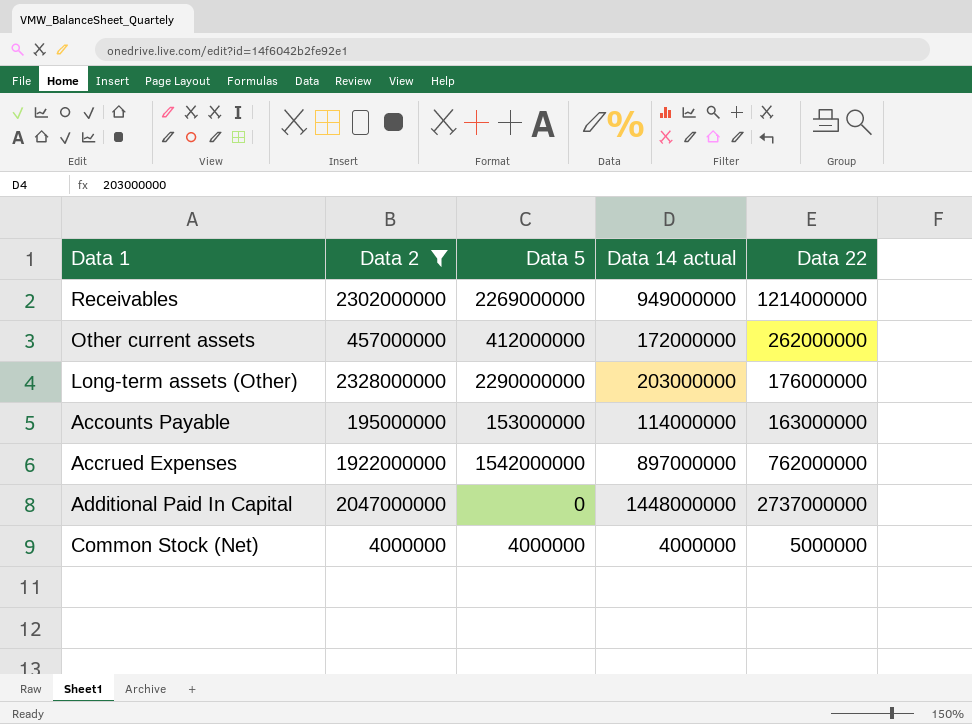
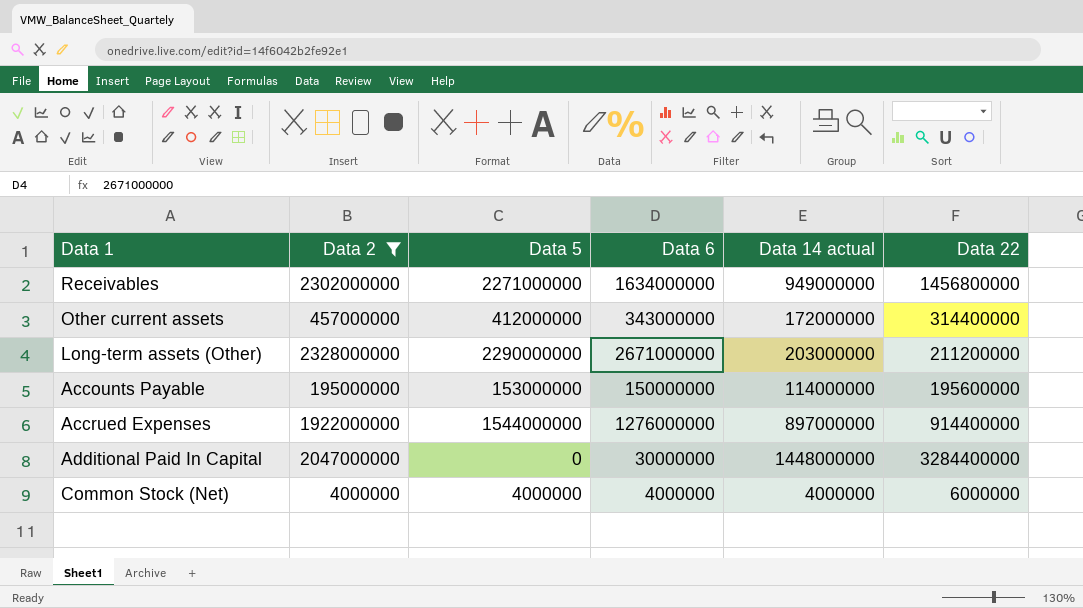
column Data 6 | position: none -> 4
Receivables | Data 5: 2269000000 -> 2271000000
Receivables | Data 22: 1214000000 -> 1456800000
Other current assets | Data 22: 262000000 -> 314400000
Long-term assets (Other) | Data 22: 176000000 -> 211200000
Accounts Payable | Data 22: 163000000 -> 195600000
Accrued Expenses | Data 5: 1542000000 -> 1544000000
Accrued Expenses | Data 22: 762000000 -> 914400000
Additional Paid In Capital | Data 22: 2737000000 -> 3284400000
Common Stock (Net) | Data 22: 5000000 -> 6000000

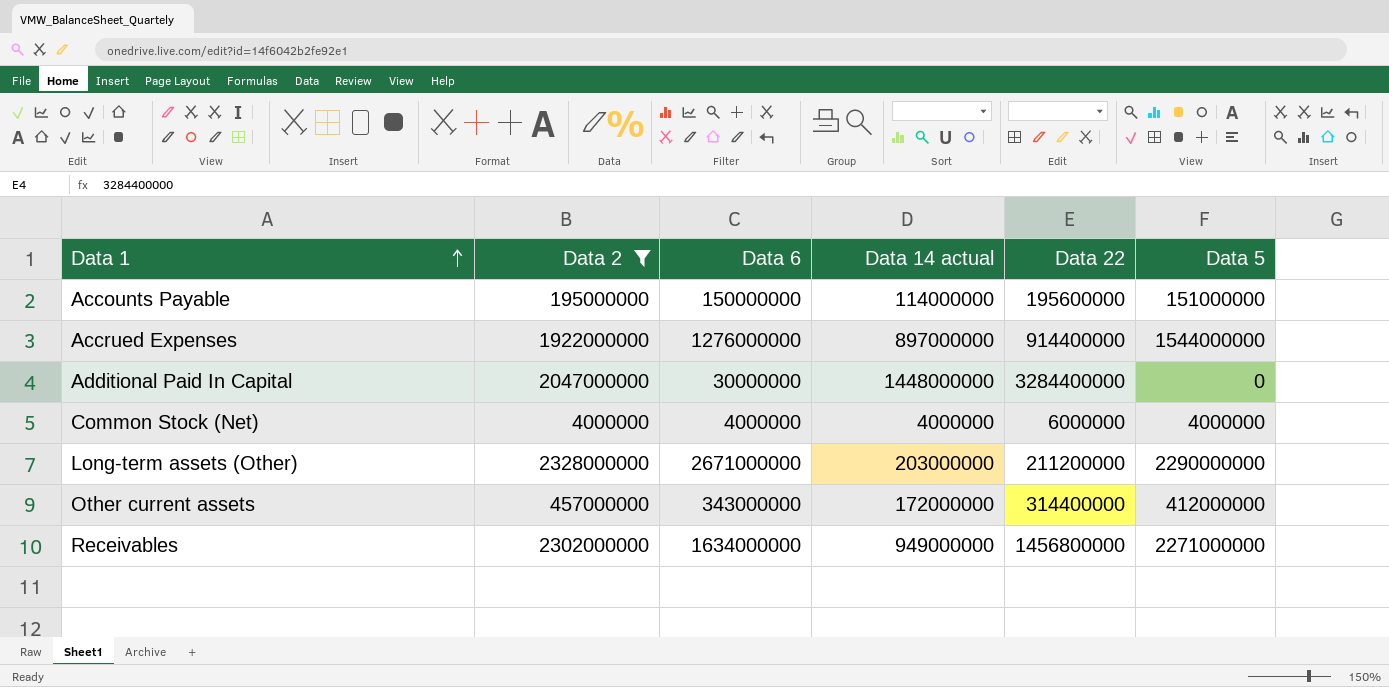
row order: none -> Data 1 ascending
column Data 5 | position: 3 -> 6
Accounts Payable | Data 5: 153000000 -> 151000000

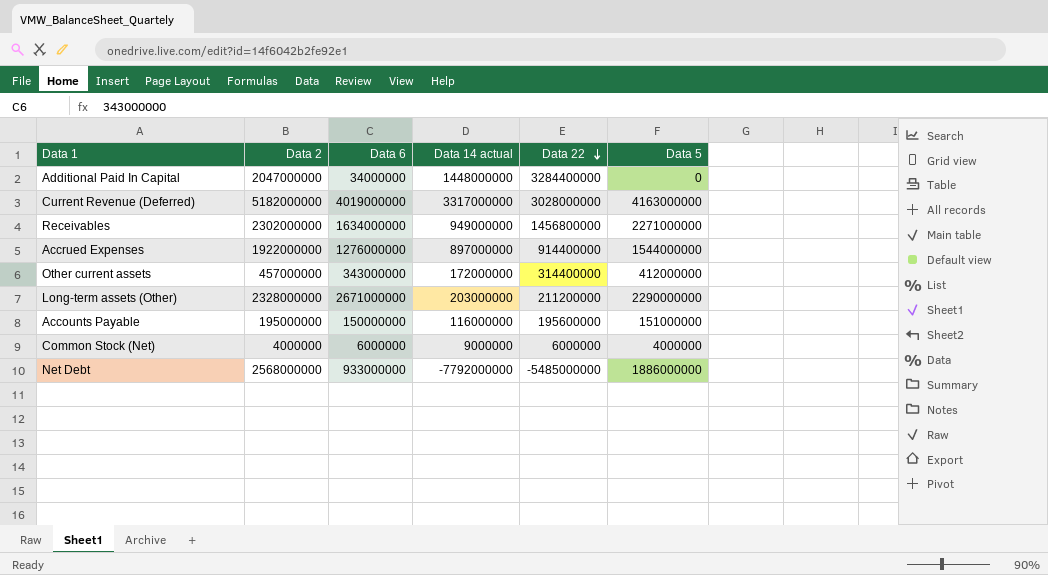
filter: Data 2 <= 2328000000 -> none
row order: Data 1 ascending -> Data 22 descending
Additional Paid In Capital | Data 6: 30000000 -> 34000000
Accounts Payable | Data 14 actual: 114000000 -> 116000000
Common Stock (Net) | Data 6: 4000000 -> 6000000
Common Stock (Net) | Data 14 actual: 4000000 -> 9000000

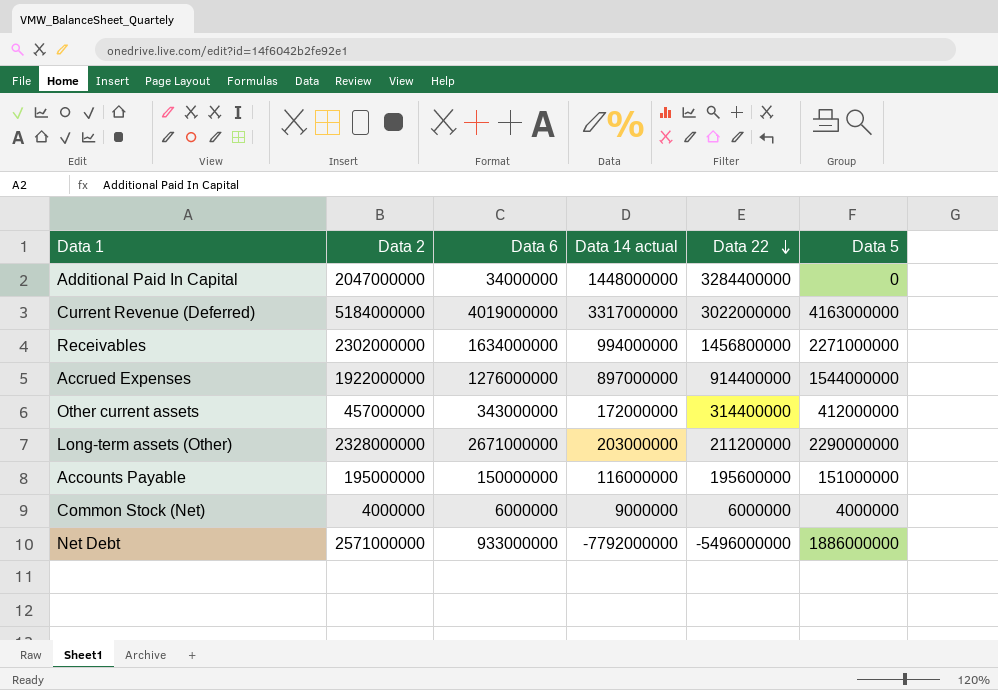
Current Revenue (Deferred) | Data 2: 5182000000 -> 5184000000
Current Revenue (Deferred) | Data 22: 3028000000 -> 3022000000
Receivables | Data 14 actual: 949000000 -> 994000000
Net Debt | Data 2: 2568000000 -> 2571000000
Net Debt | Data 22: -5485000000 -> -5496000000

